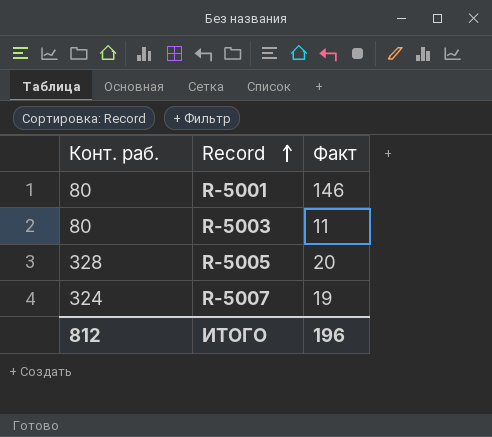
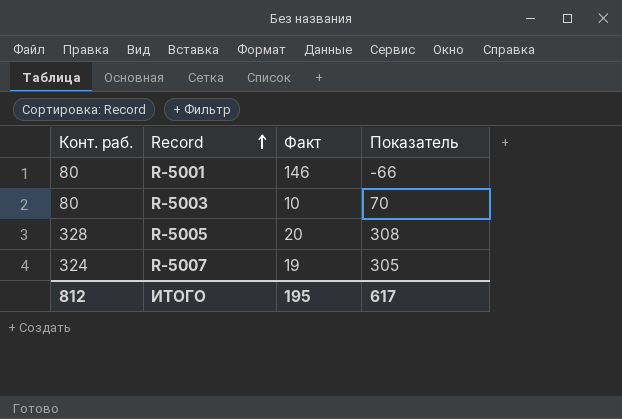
column Показатель | formula: none -> [Конт. раб.] - [Факт]
R-5003 | Факт: 11 -> 10
ИТОГО | Факт: 196 -> 195

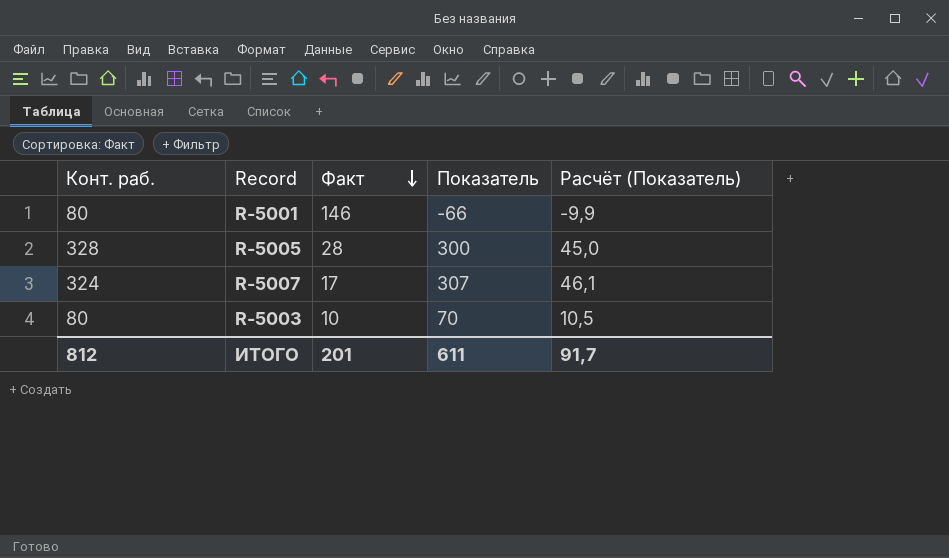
row order: Record ascending -> Факт descending
column Расчёт (Показатель) | formula: none -> [Показатель] * 0,15
R-5005 | Факт: 20 -> 28
R-5005 | Показатель: 308 -> 300
R-5007 | Факт: 19 -> 17
R-5007 | Показатель: 305 -> 307
ИТОГО | Факт: 195 -> 201
ИТОГО | Показатель: 617 -> 611

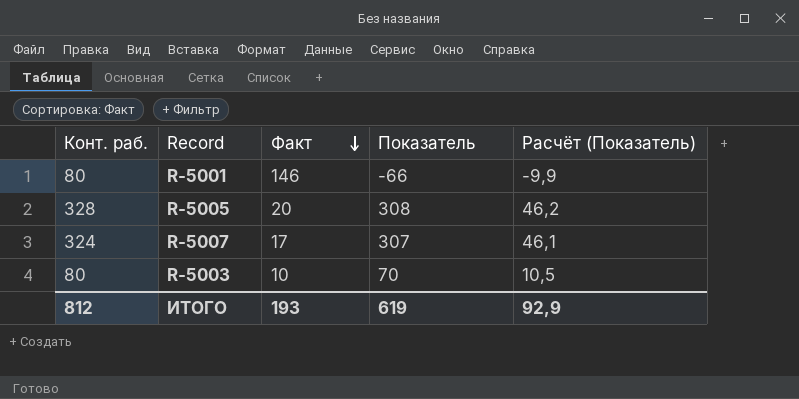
R-5005 | Факт: 28 -> 20
R-5005 | Показатель: 300 -> 308
R-5005 | Расчёт (Показатель): 45,0 -> 46,2
ИТОГО | Факт: 201 -> 193
ИТОГО | Показатель: 611 -> 619
ИТОГО | Расчёт (Показатель): 91,7 -> 92,9

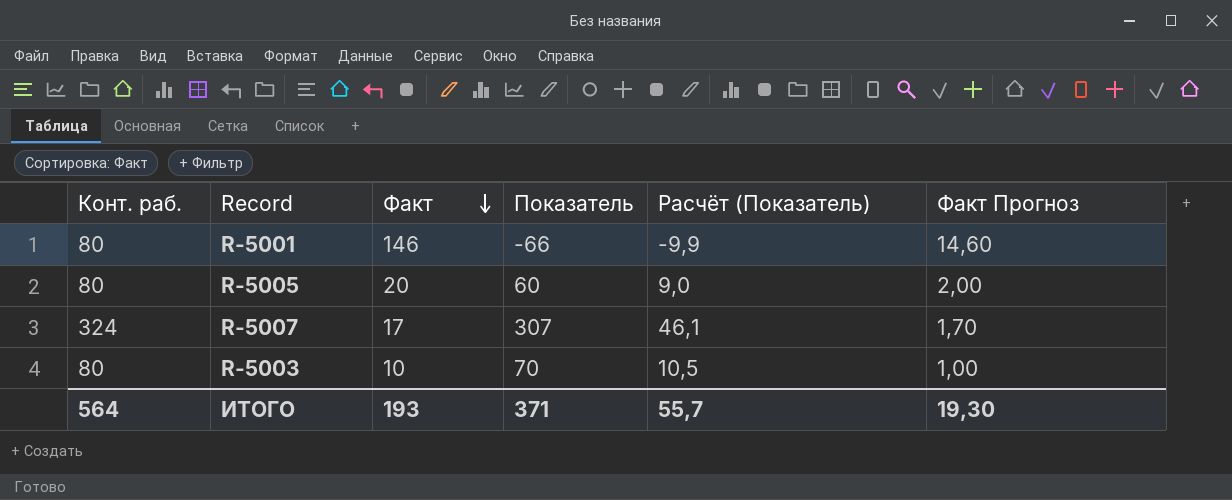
column Факт Прогноз | formula: none -> [Факт] * 0,1
R-5005 | Конт. раб.: 328 -> 80
R-5005 | Показатель: 308 -> 60
R-5005 | Расчёт (Показатель): 46,2 -> 9,0
ИТОГО | Конт. раб.: 812 -> 564
ИТОГО | Показатель: 619 -> 371
ИТОГО | Расчёт (Показатель): 92,9 -> 55,7

